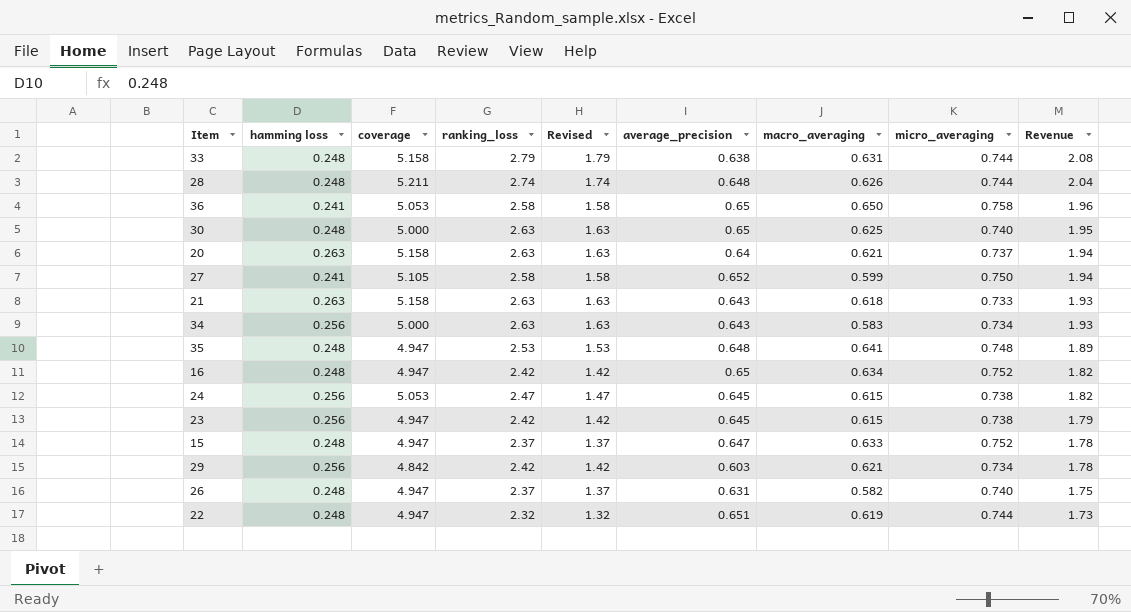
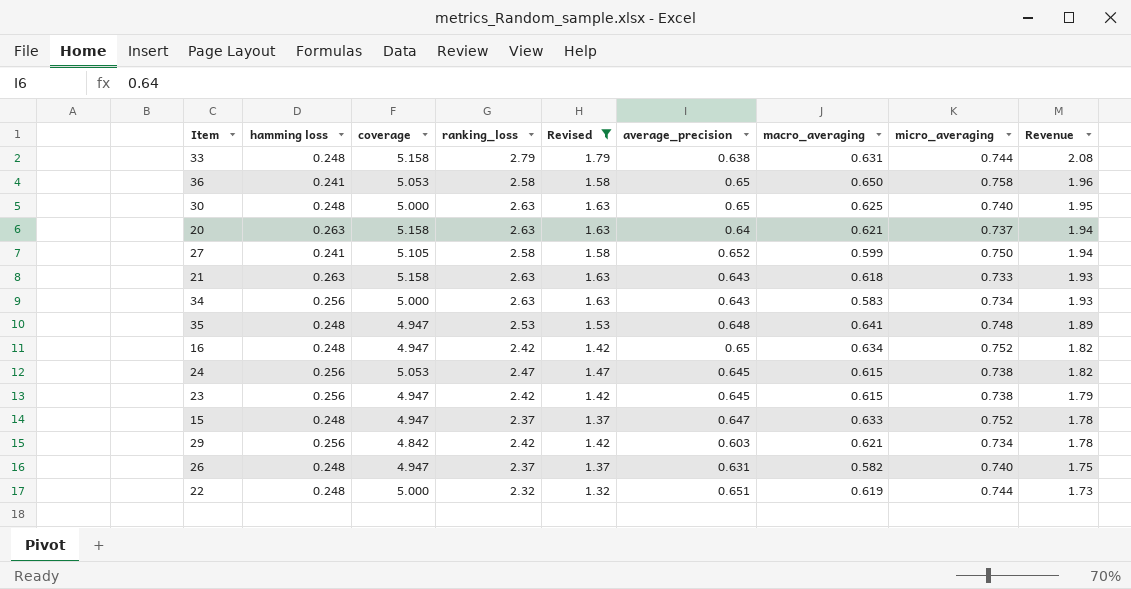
filter: none -> Revised != 1.74
22 | coverage: 4.947 -> 5.000

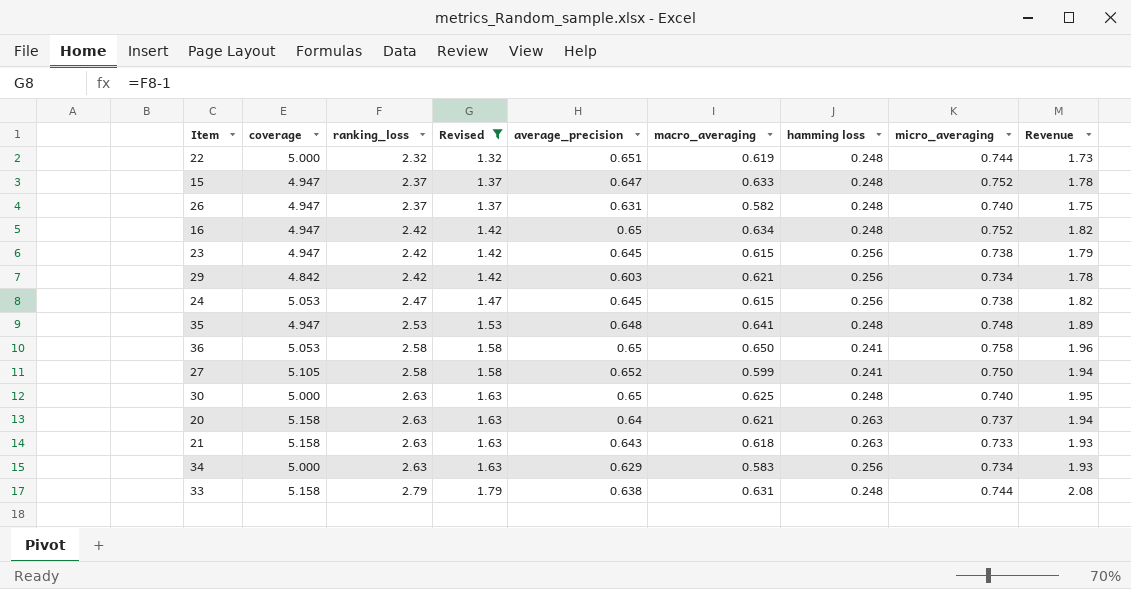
row order: Revenue descending -> ranking_loss ascending
column hamming loss | position: 2 -> 7
34 | average_precision: 0.643 -> 0.629

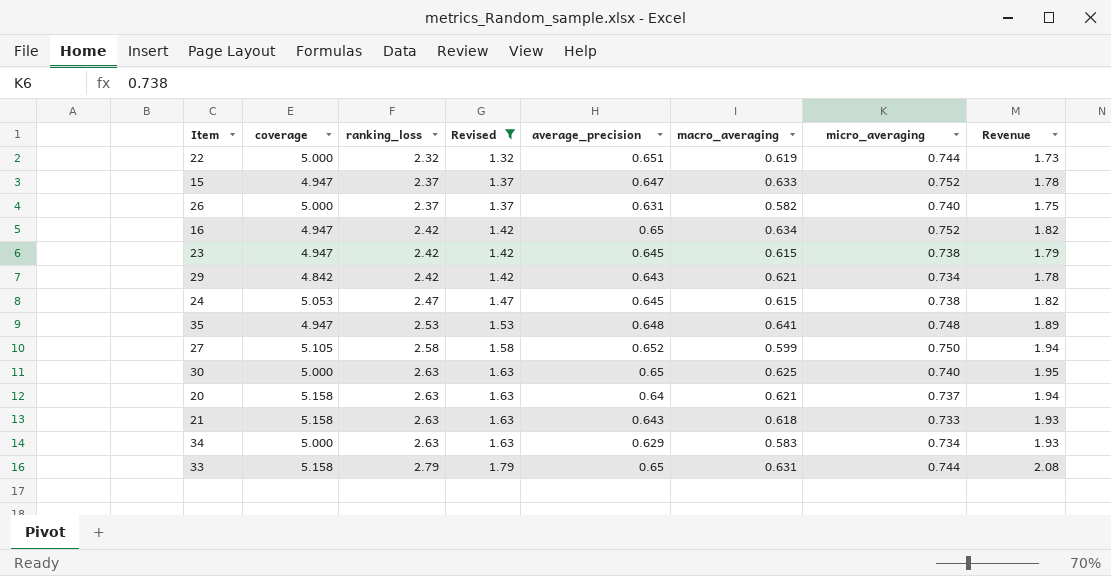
column hamming loss | position: 7 -> none
row 36: 5.053 | 2.58 | 1.58 | 0.65 | 0.650 | 0.241 | 0.758 | 1.96 -> none
26 | coverage: 4.947 -> 5.000
29 | average_precision: 0.603 -> 0.643
33 | average_precision: 0.638 -> 0.65

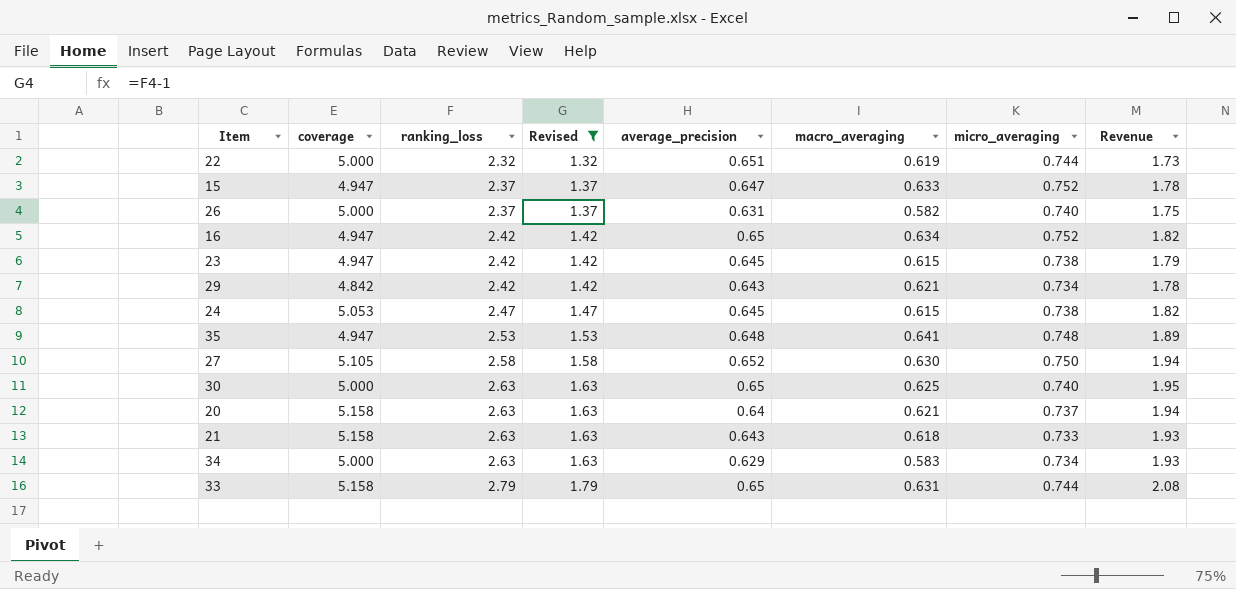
27 | macro_averaging: 0.599 -> 0.630

